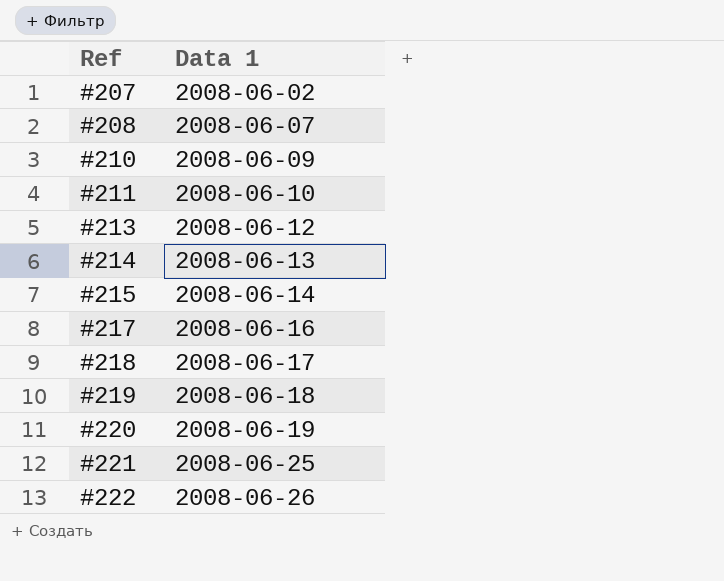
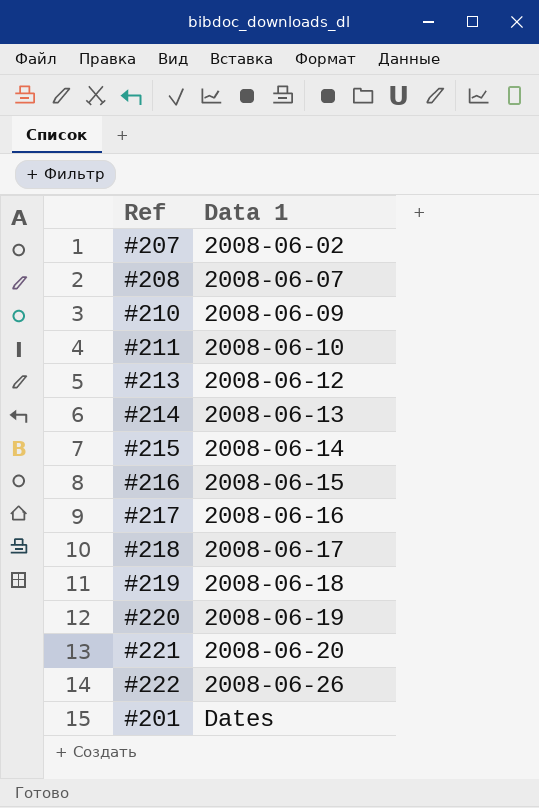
row #216: none -> 2008-06-15
#221 | Data 1: 2008-06-25 -> 2008-06-20
row #201: none -> Dates

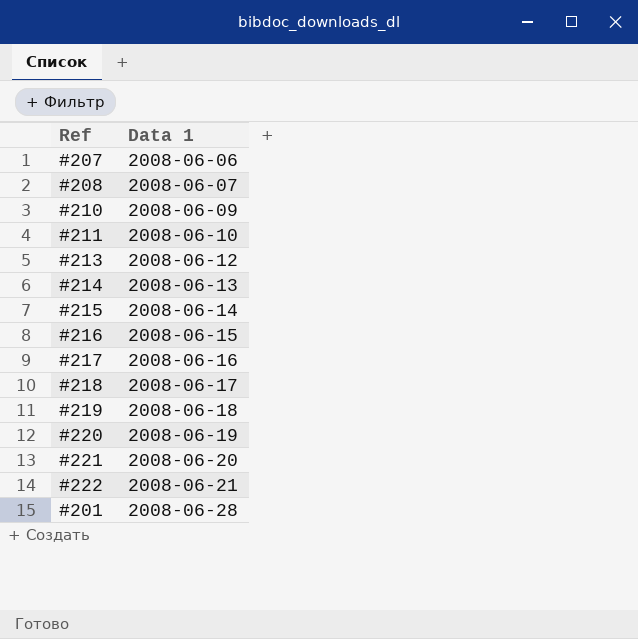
#207 | Data 1: 2008-06-02 -> 2008-06-06
#222 | Data 1: 2008-06-26 -> 2008-06-21
#201 | Data 1: Dates -> 2008-06-28

